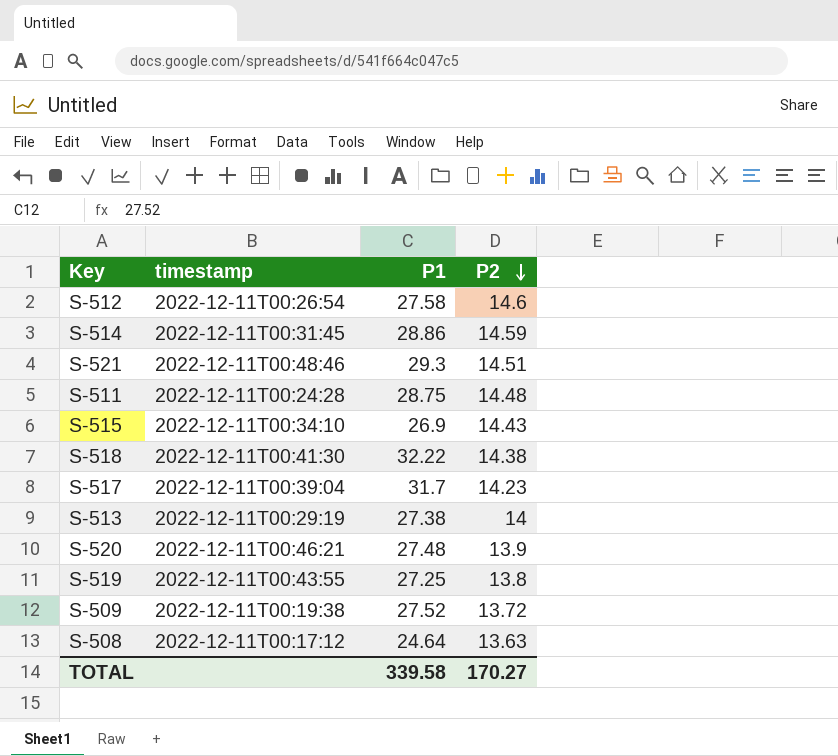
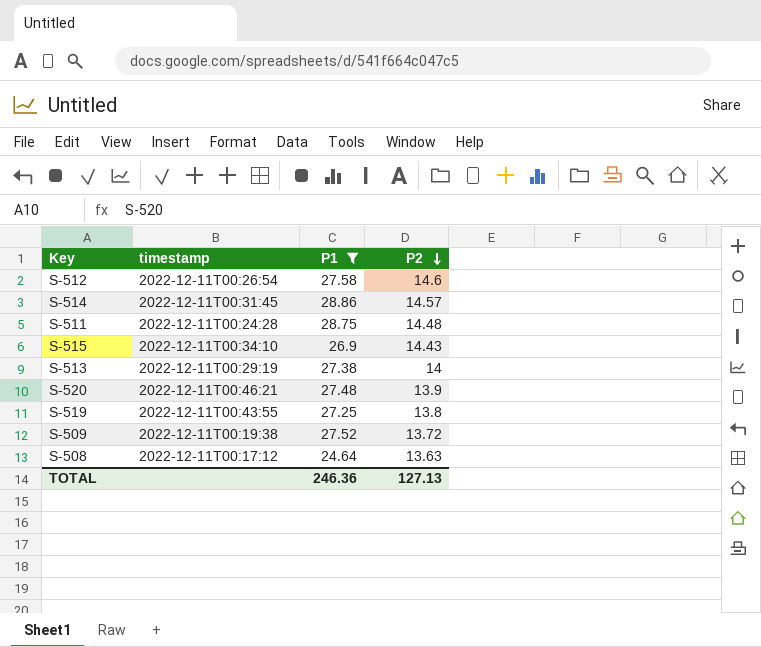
filter: none -> P1 <= 28.86
S-514 | P2: 14.59 -> 14.57
TOTAL | P1: 339.58 -> 246.36
TOTAL | P2: 170.27 -> 127.13

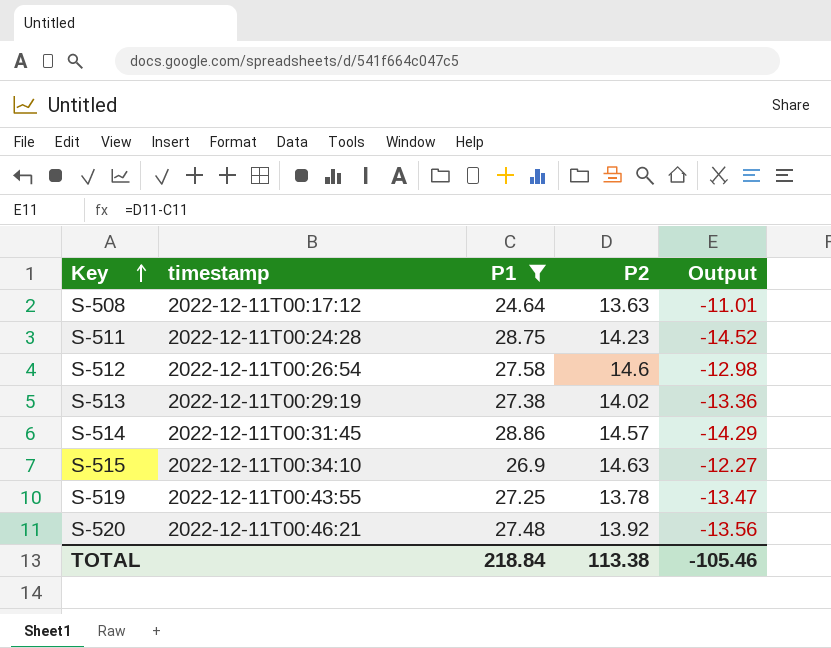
row order: P2 descending -> Key ascending
column Output | formula: none -> [P2] - [P1]
row S-509: 2022-12-11T00:19:38 | 27.52 | 13.72 -> none
S-511 | P2: 14.48 -> 14.23
S-513 | P2: 14 -> 14.02
S-515 | P2: 14.43 -> 14.63
S-519 | P2: 13.8 -> 13.78
S-520 | P2: 13.9 -> 13.92
TOTAL | P1: 246.36 -> 218.84
TOTAL | P2: 127.13 -> 113.38

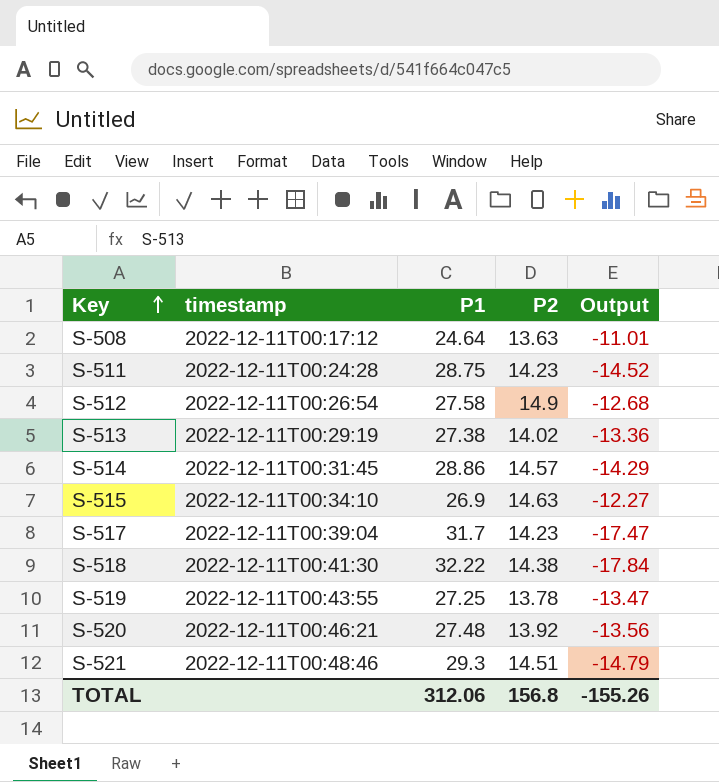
filter: P1 <= 28.86 -> none
S-512 | P2: 14.6 -> 14.9
S-512 | Output: -12.98 -> -12.68
TOTAL | P1: 218.84 -> 312.06
TOTAL | P2: 113.38 -> 156.8
TOTAL | Output: -105.46 -> -155.26

